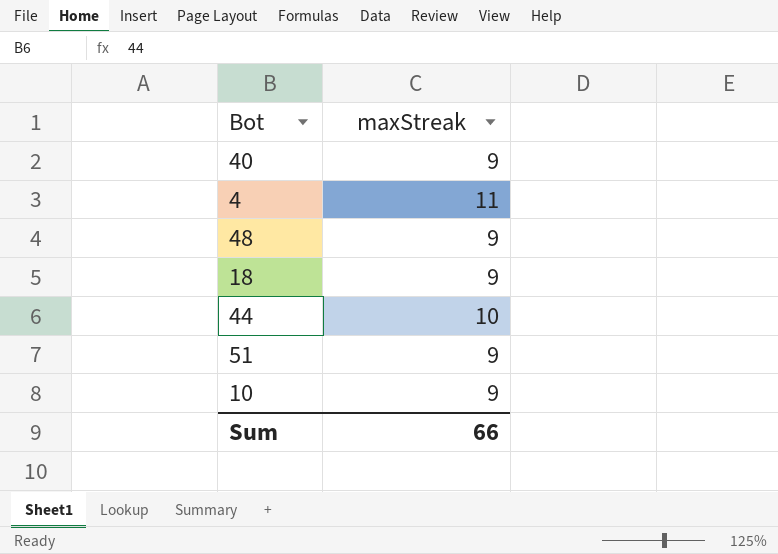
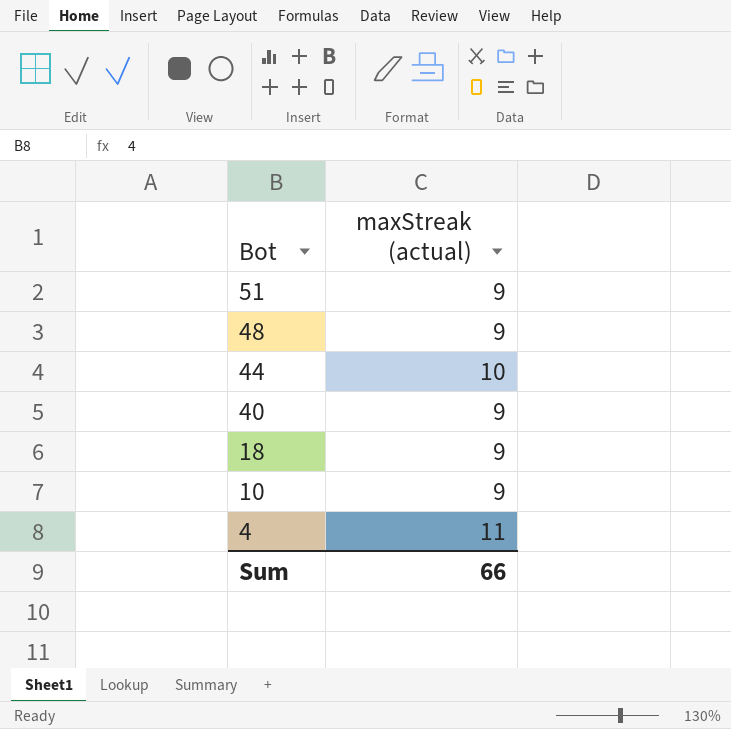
row order: none -> Bot descending
column name: maxStreak -> maxStreak (actual)

